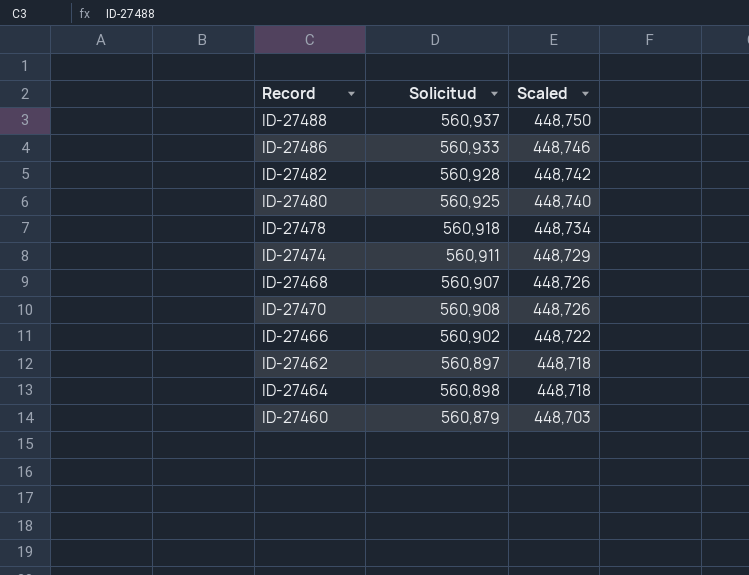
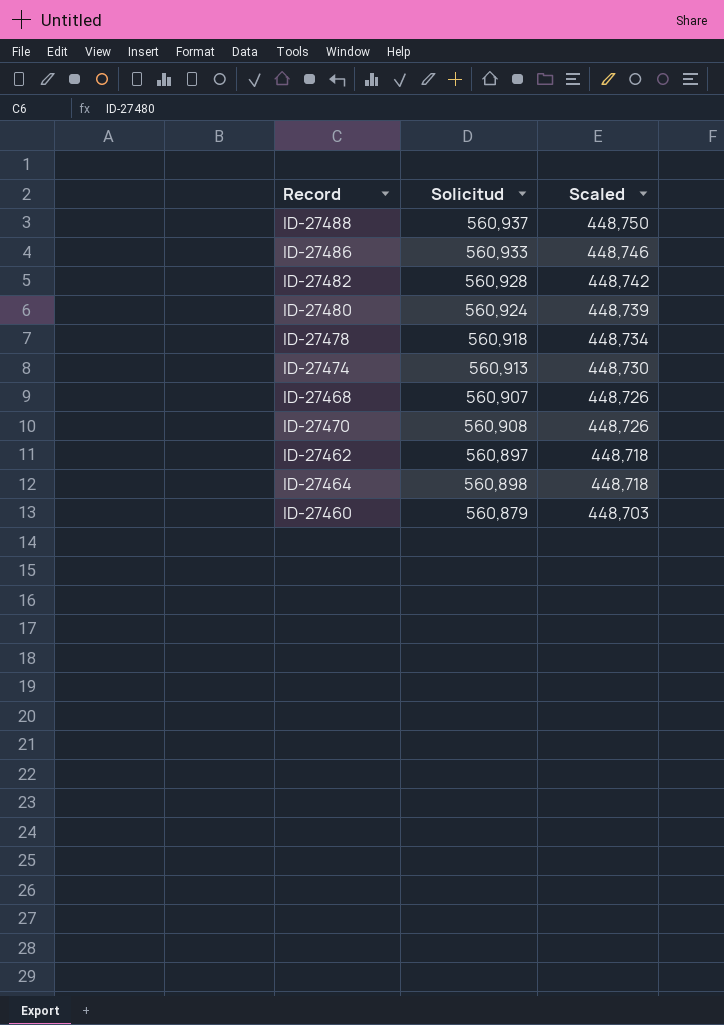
row ID-27466: 560,902 | 448,722 -> none
ID-27480 | Solicitud: 560,925 -> 560,924
ID-27480 | Scaled: 448,740 -> 448,739
ID-27474 | Solicitud: 560,911 -> 560,913
ID-27474 | Scaled: 448,729 -> 448,730

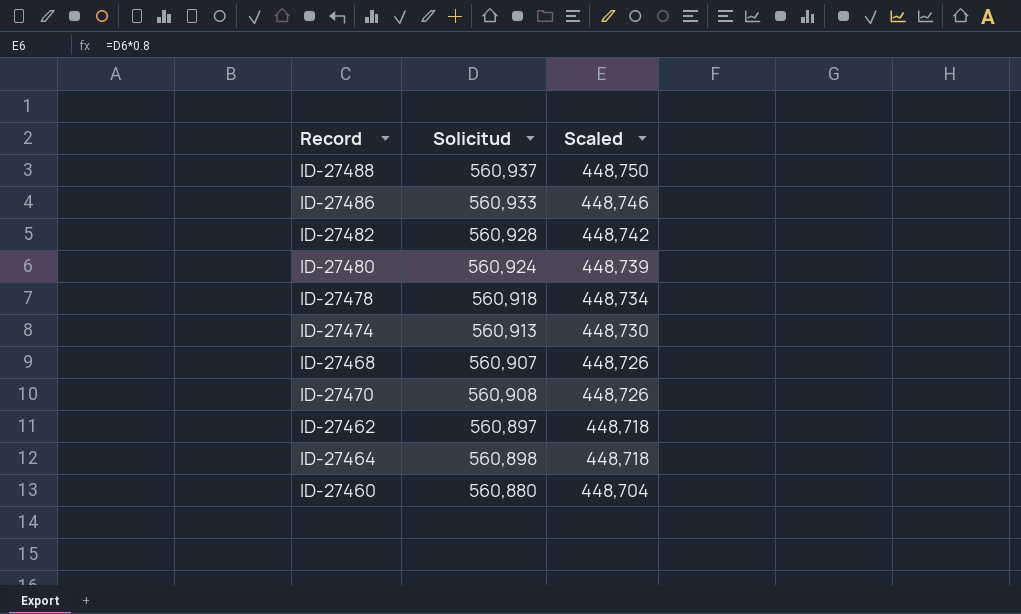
ID-27460 | Solicitud: 560,879 -> 560,880
ID-27460 | Scaled: 448,703 -> 448,704

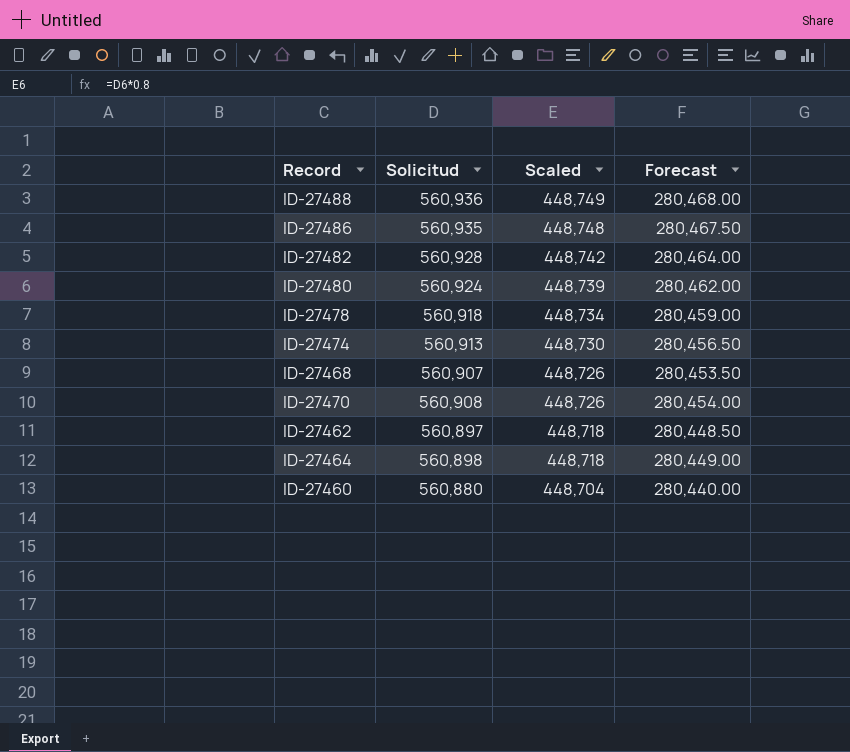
column Forecast | formula: none -> [Solicitud] * 0.5
ID-27488 | Solicitud: 560,937 -> 560,936
ID-27488 | Scaled: 448,750 -> 448,749
ID-27486 | Solicitud: 560,933 -> 560,935
ID-27486 | Scaled: 448,746 -> 448,748

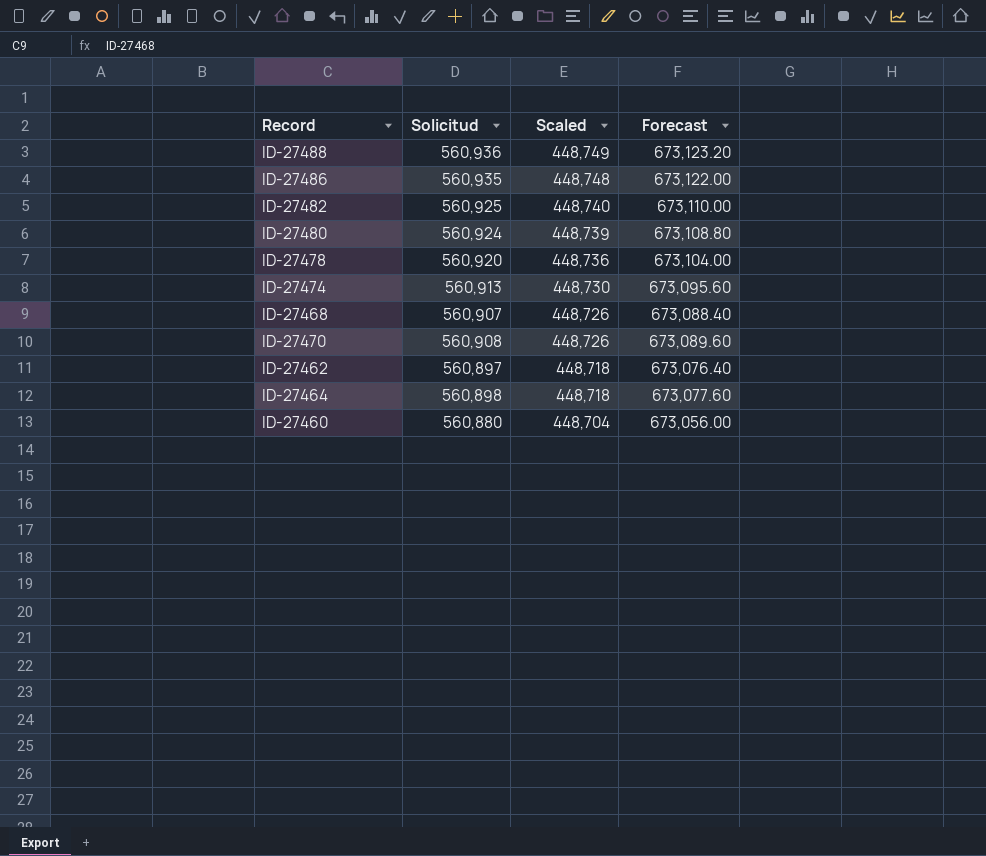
column Forecast | formula: [Solicitud] * 0.5 -> [Solicitud] * 1.2
ID-27482 | Solicitud: 560,928 -> 560,925
ID-27482 | Scaled: 448,742 -> 448,740
ID-27478 | Solicitud: 560,918 -> 560,920
ID-27478 | Scaled: 448,734 -> 448,736

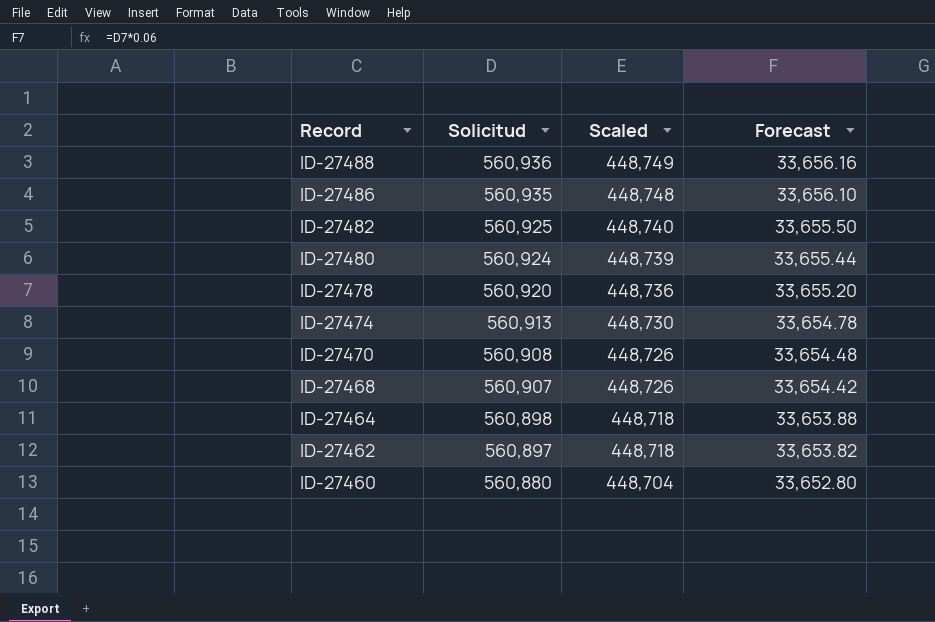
row order: Scaled descending -> Record descending
column Forecast | formula: [Solicitud] * 1.2 -> [Solicitud] * 0.06

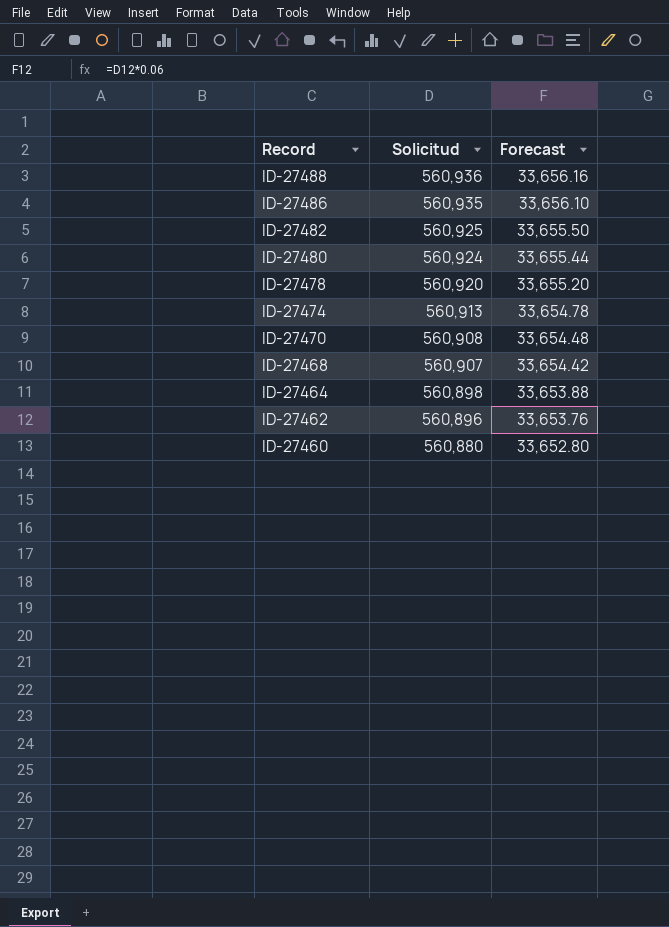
column Scaled | formula: [Solicitud] * 0.8 -> none
ID-27462 | Solicitud: 560,897 -> 560,896
ID-27462 | Forecast: 33,653.82 -> 33,653.76

